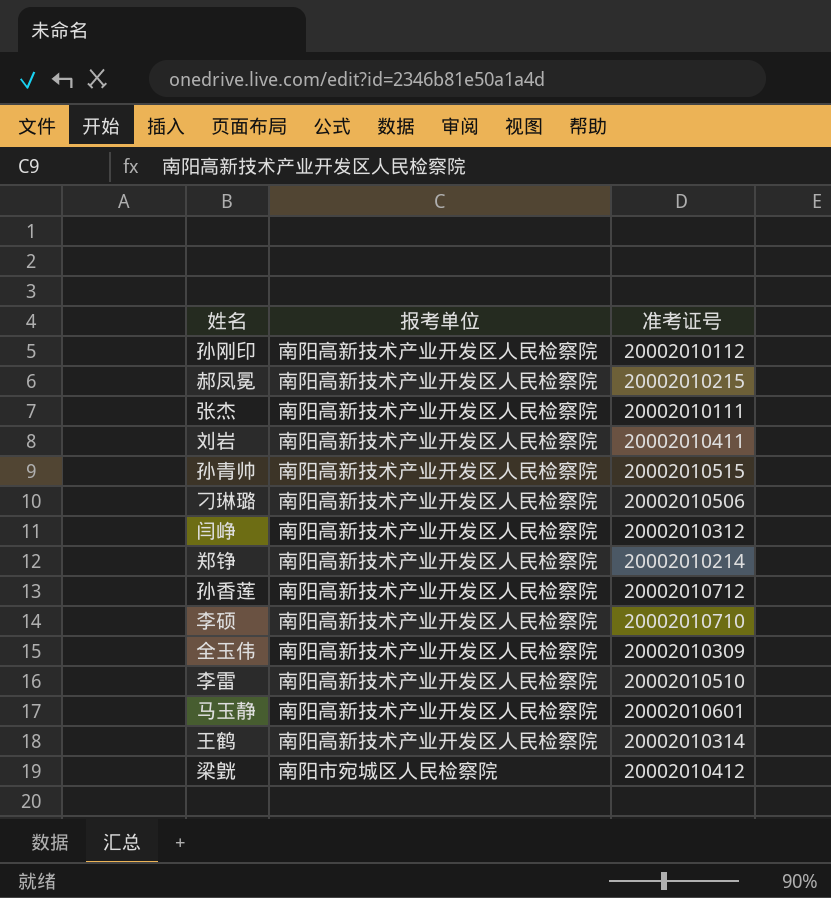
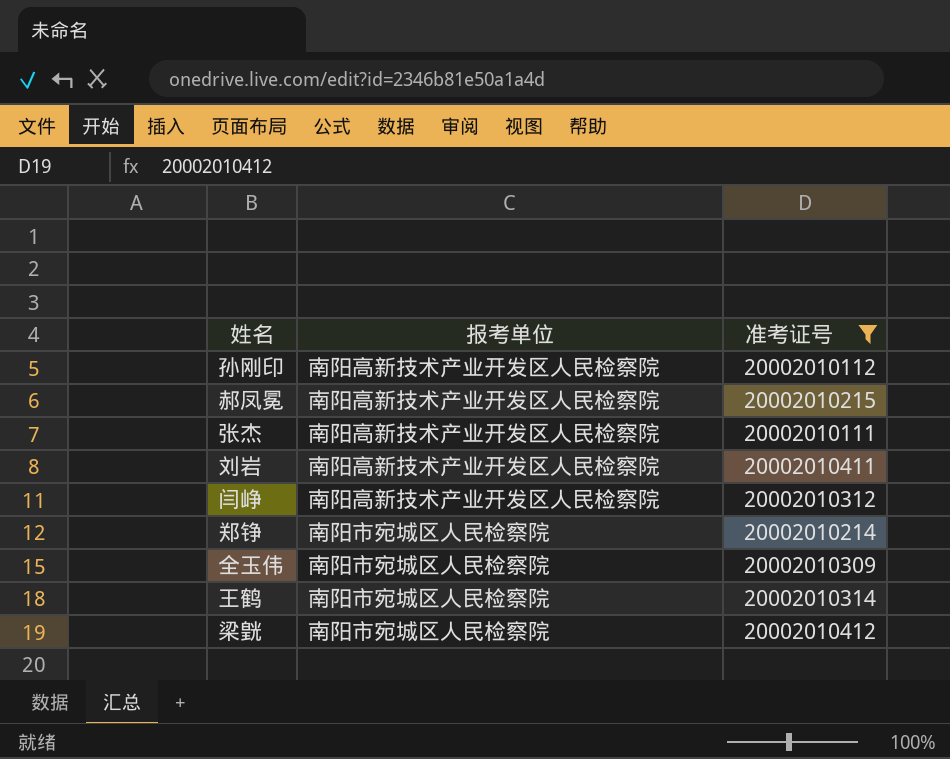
filter: none -> 准考证号 <= 20002010412
郑铮 | 报考单位: 南阳高新技术产业开发区人民检察院 -> 南阳市宛城区人民检察院
全玉伟 | 报考单位: 南阳高新技术产业开发区人民检察院 -> 南阳市宛城区人民检察院
王鹤 | 报考单位: 南阳高新技术产业开发区人民检察院 -> 南阳市宛城区人民检察院

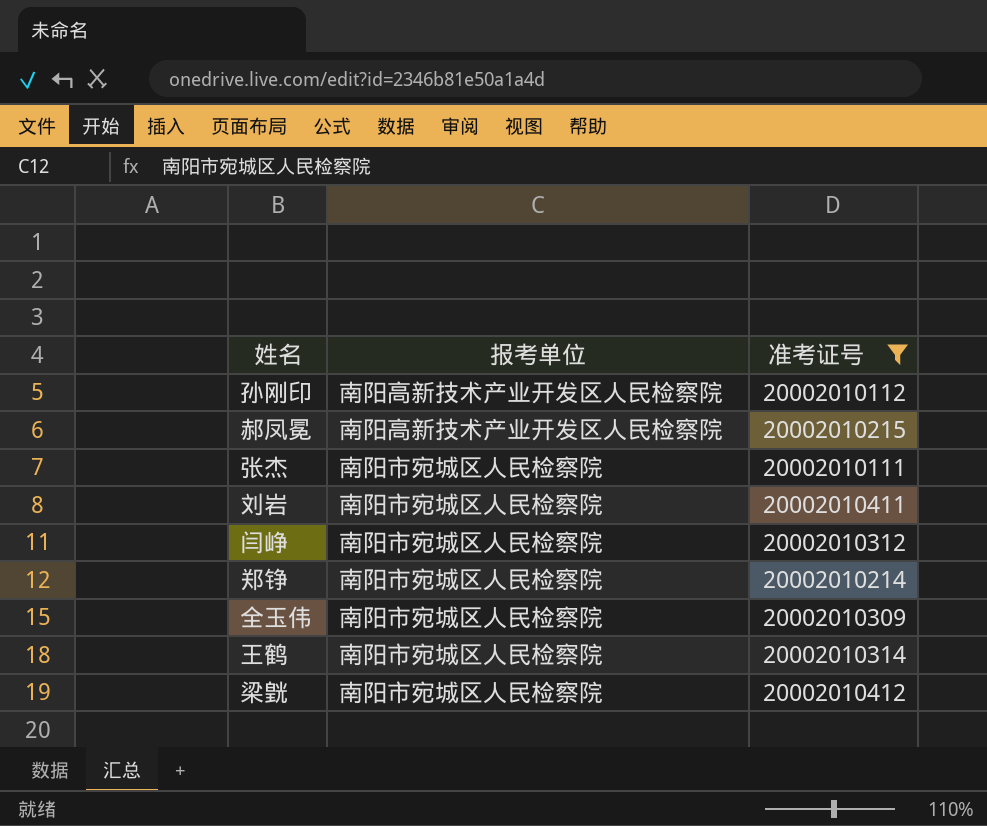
张杰 | 报考单位: 南阳高新技术产业开发区人民检察院 -> 南阳市宛城区人民检察院
刘岩 | 报考单位: 南阳高新技术产业开发区人民检察院 -> 南阳市宛城区人民检察院
闫峥 | 报考单位: 南阳高新技术产业开发区人民检察院 -> 南阳市宛城区人民检察院

